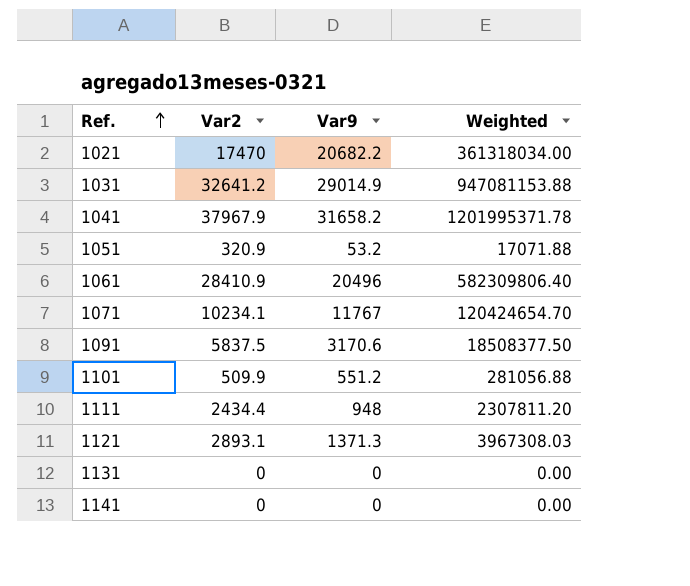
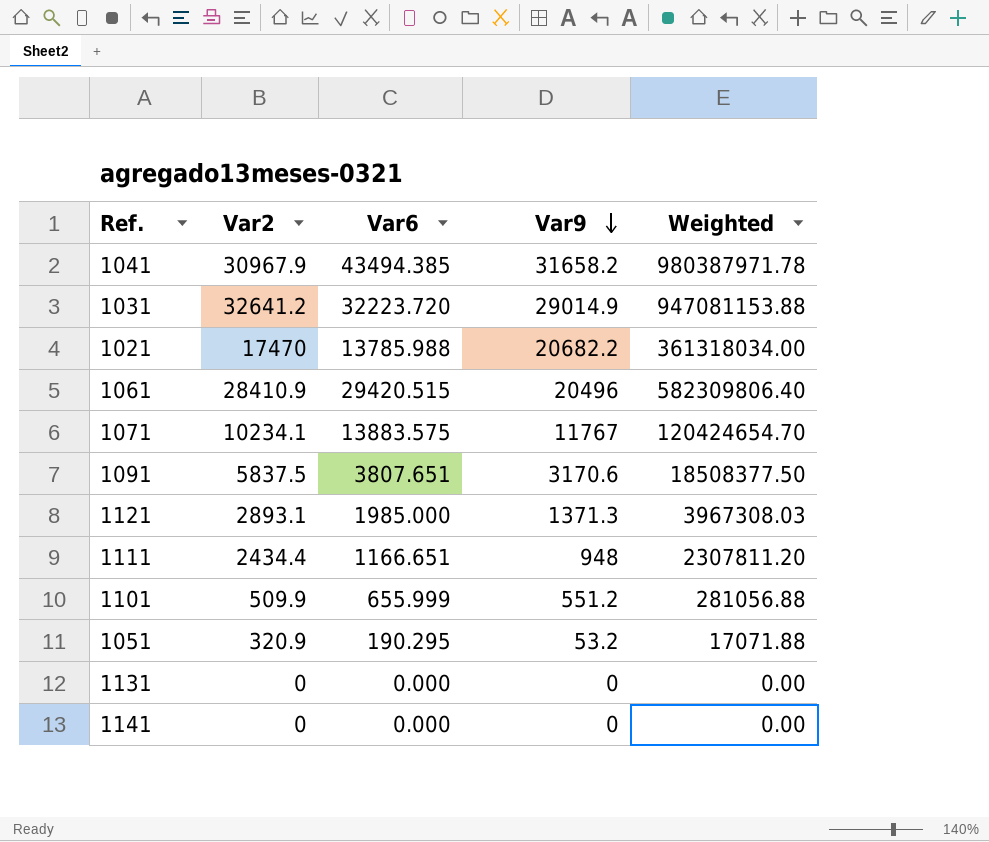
row order: Ref. ascending -> Var9 descending
column Var6 | position: none -> 3
1041 | Var2: 37967.9 -> 30967.9
1041 | Weighted: 1201995371.78 -> 980387971.78

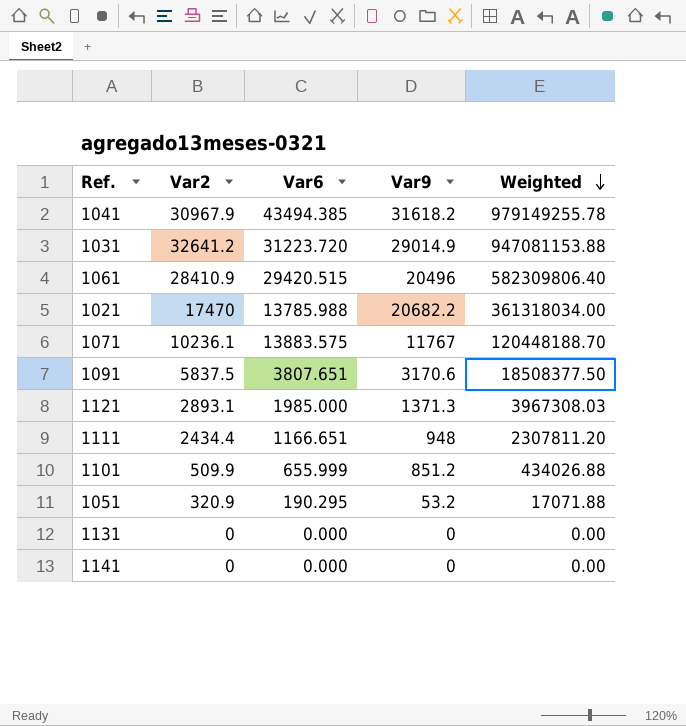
row order: Var9 descending -> Weighted descending
1041 | Var9: 31658.2 -> 31618.2
1041 | Weighted: 980387971.78 -> 979149255.78
1031 | Var6: 32223.720 -> 31223.720
1071 | Var2: 10234.1 -> 10236.1
1071 | Weighted: 120424654.70 -> 120448188.70
1101 | Var9: 551.2 -> 851.2
1101 | Weighted: 281056.88 -> 434026.88

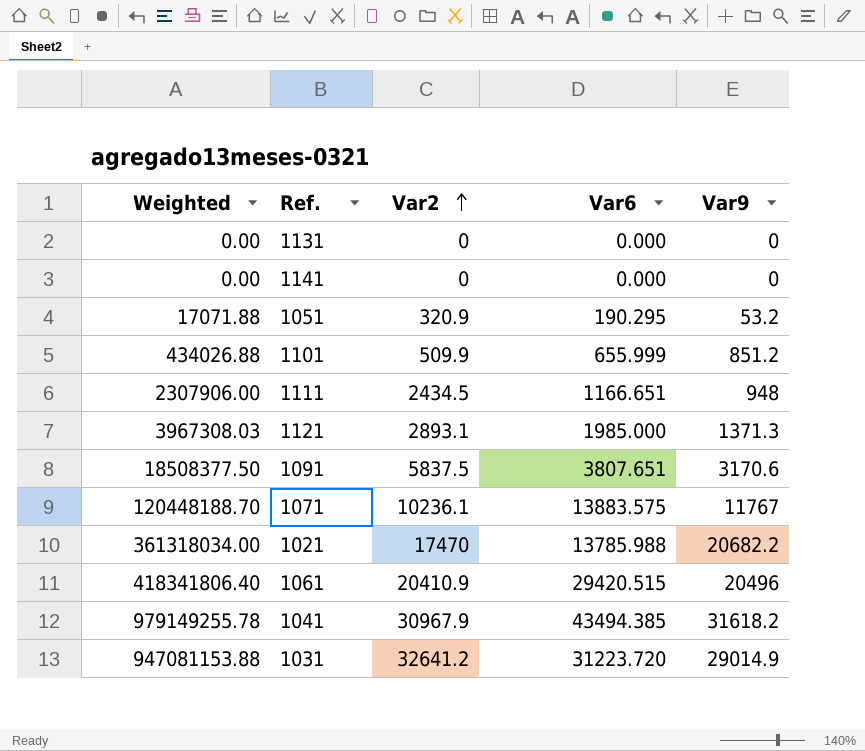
row order: Weighted descending -> Var2 ascending
column Weighted | position: 5 -> 1
1111 | Weighted: 2307811.20 -> 2307906.00
1111 | Var2: 2434.4 -> 2434.5
1061 | Weighted: 582309806.40 -> 418341806.40
1061 | Var2: 28410.9 -> 20410.9

